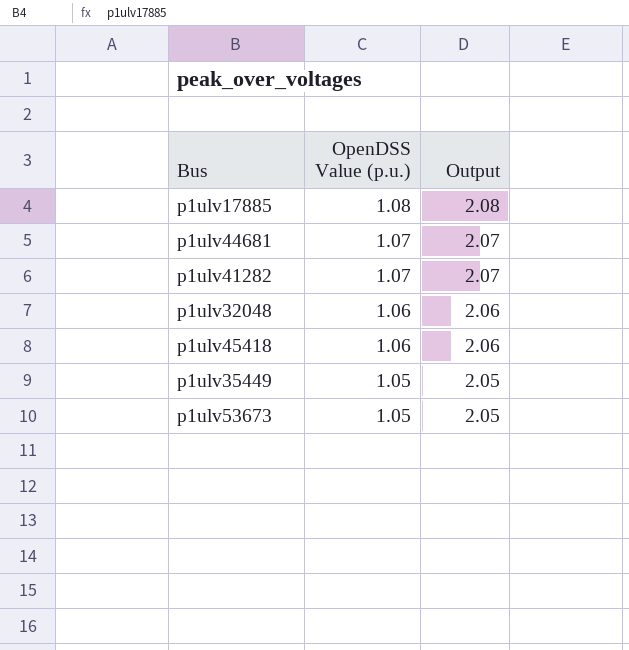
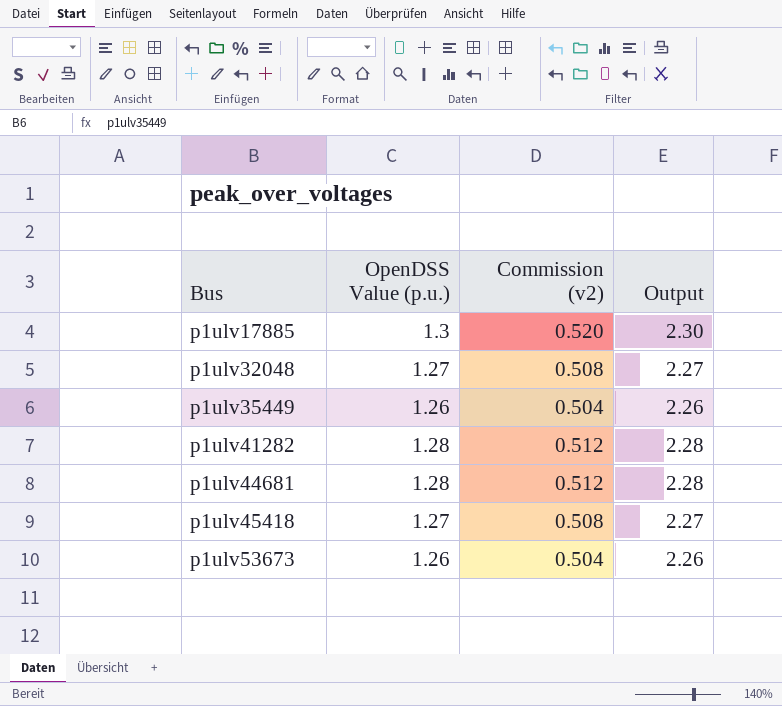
row order: OpenDSS Value (p.u.) descending -> Bus ascending
column Commission (v2) | formula: none -> [OpenDSS Value (p.u.)] * 0.4
p1ulv17885 | OpenDSS Value (p.u.): 1.08 -> 1.3
p1ulv17885 | Output: 2.08 -> 2.30
p1ulv32048 | OpenDSS Value (p.u.): 1.06 -> 1.27
p1ulv32048 | Output: 2.06 -> 2.27
p1ulv35449 | OpenDSS Value (p.u.): 1.05 -> 1.26
p1ulv35449 | Output: 2.05 -> 2.26
p1ulv41282 | OpenDSS Value (p.u.): 1.07 -> 1.28
p1ulv41282 | Output: 2.07 -> 2.28
p1ulv44681 | OpenDSS Value (p.u.): 1.07 -> 1.28
p1ulv44681 | Output: 2.07 -> 2.28
p1ulv45418 | OpenDSS Value (p.u.): 1.06 -> 1.27
p1ulv45418 | Output: 2.06 -> 2.27
p1ulv53673 | OpenDSS Value (p.u.): 1.05 -> 1.26
p1ulv53673 | Output: 2.05 -> 2.26

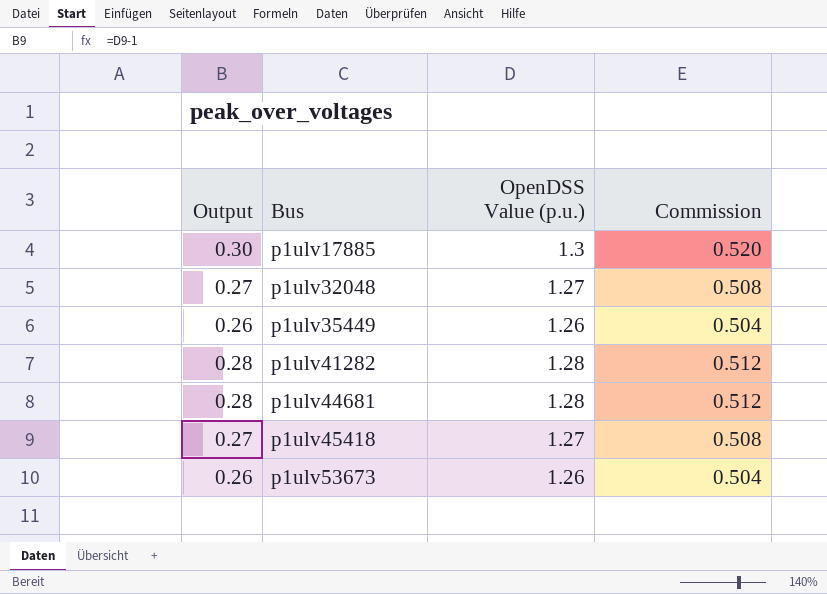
column Output | formula: [OpenDSS Value (p.u.)] + 1 -> [OpenDSS Value (p.u.)] - 1
column Output | position: 4 -> 1
column name: Commission (v2) -> Commission

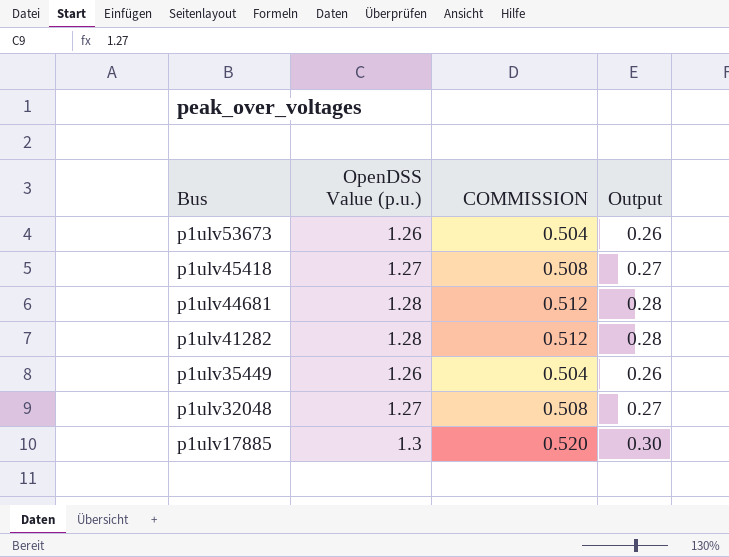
row order: Bus ascending -> Bus descending
column name: Commission -> COMMISSION
column Output | position: 1 -> 4

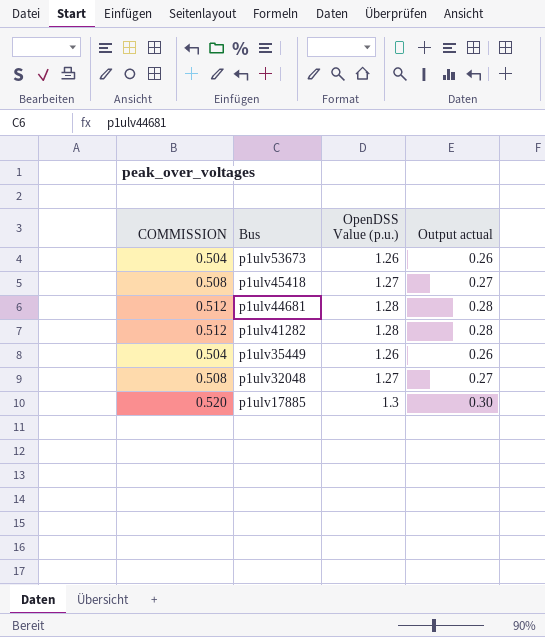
column COMMISSION | position: 3 -> 1
column name: Output -> Output actual

